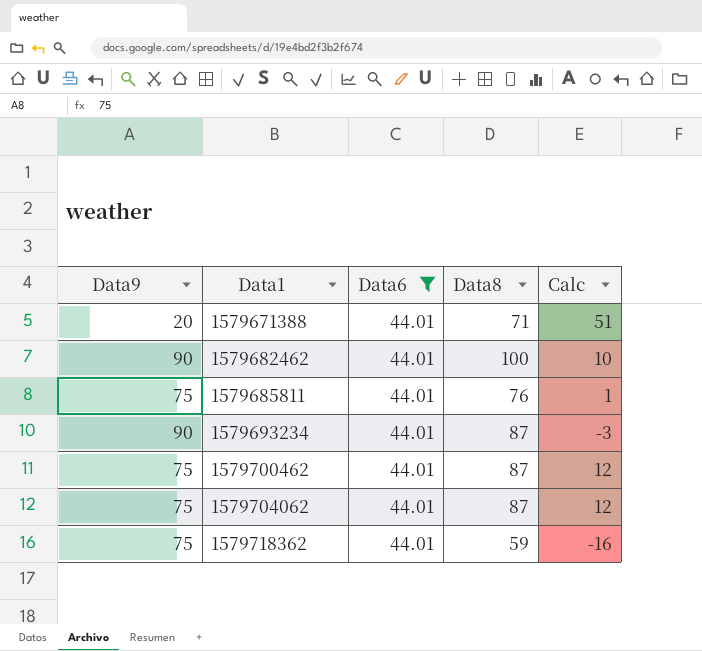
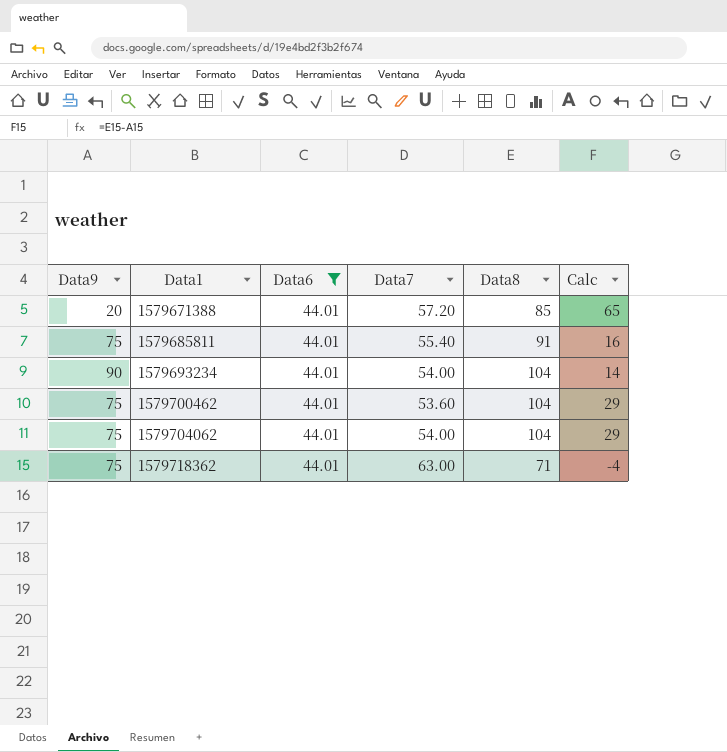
column Data7 | position: none -> 4
row 1579682462: 90 | 44.01 | 100 | 10 -> none
1579671388 | Data8: 71 -> 85
1579671388 | Calc: 51 -> 65
1579685811 | Data8: 76 -> 91
1579685811 | Calc: 1 -> 16
1579693234 | Data8: 87 -> 104
1579693234 | Calc: -3 -> 14
1579700462 | Data8: 87 -> 104
1579700462 | Calc: 12 -> 29
1579704062 | Data8: 87 -> 104
1579704062 | Calc: 12 -> 29
1579718362 | Data8: 59 -> 71
1579718362 | Calc: -16 -> -4

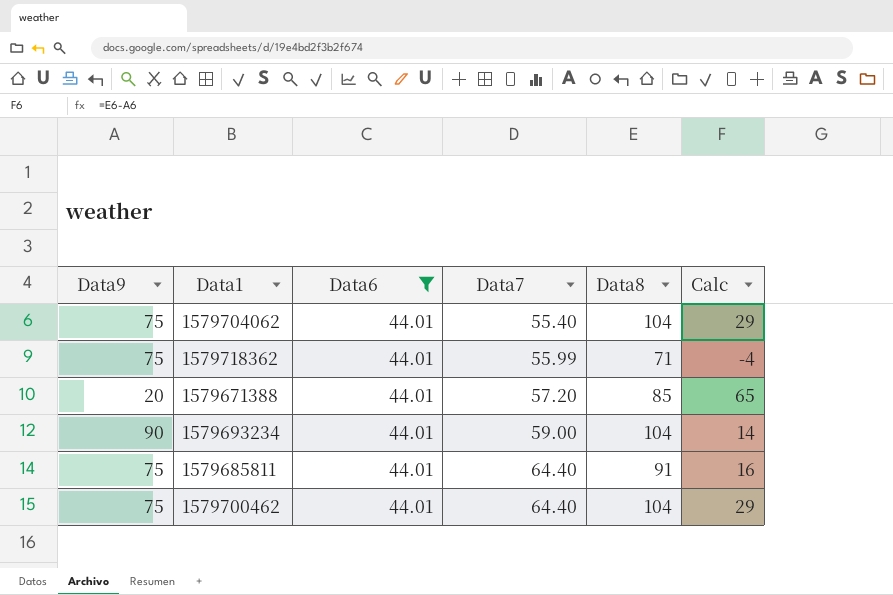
row order: Data1 ascending -> Data7 ascending
1579704062 | Data7: 54.00 -> 55.40
1579718362 | Data7: 63.00 -> 55.99
1579693234 | Data7: 54.00 -> 59.00
1579685811 | Data7: 55.40 -> 64.40
1579700462 | Data7: 53.60 -> 64.40

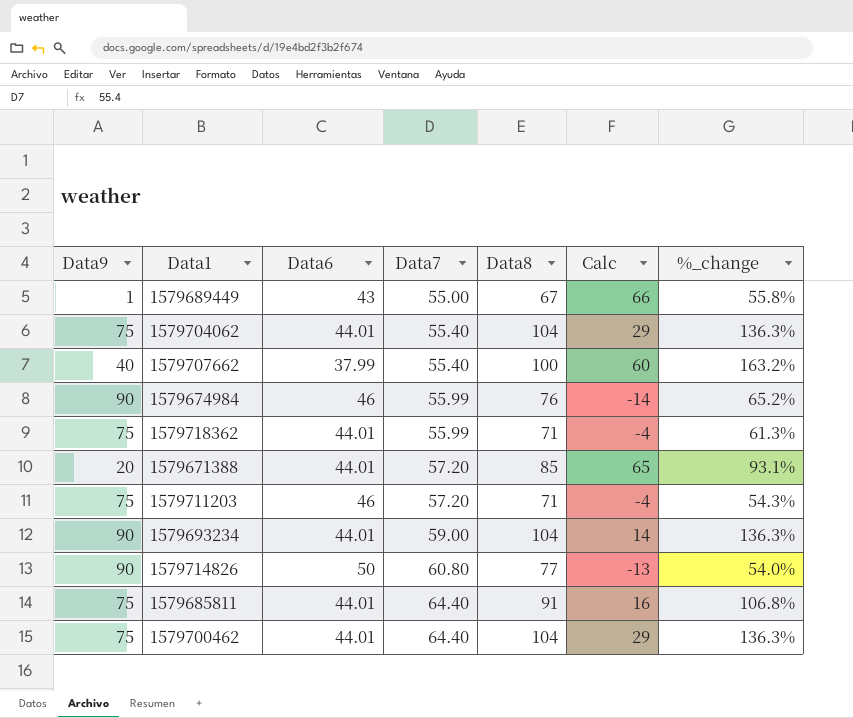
filter: Data6 = 44.01 -> none
column %_change | formula: none -> ([Data8] - [Data6]) / [Data6]

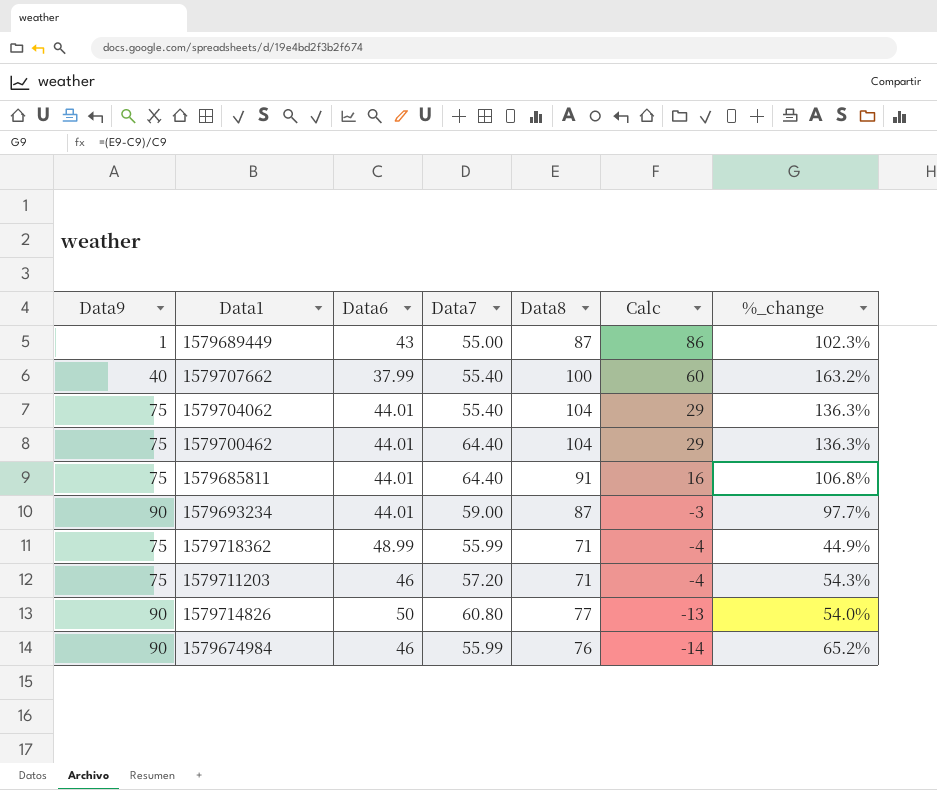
row order: Data7 ascending -> Calc descending
row 1579671388: 20 | 44.01 | 57.20 | 85 | 65 | 93.1% -> none
1579689449 | Data8: 67 -> 87
1579689449 | Calc: 66 -> 86
1579689449 | %_change: 55.8% -> 102.3%
1579693234 | Data8: 104 -> 87
1579693234 | Calc: 14 -> -3
1579693234 | %_change: 136.3% -> 97.7%
1579718362 | Data6: 44.01 -> 48.99
1579718362 | %_change: 61.3% -> 44.9%

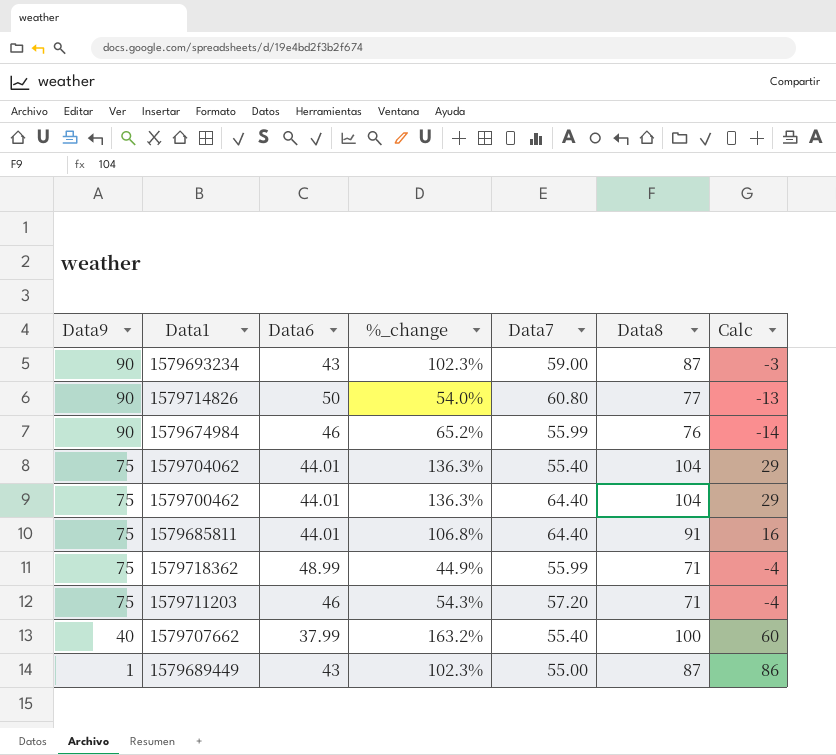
row order: Calc descending -> Data9 descending
column %_change | position: 7 -> 4
1579693234 | Data6: 44.01 -> 43
1579693234 | %_change: 97.7% -> 102.3%

